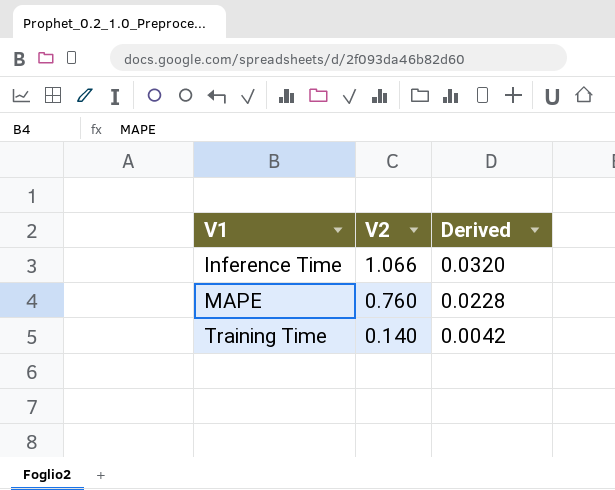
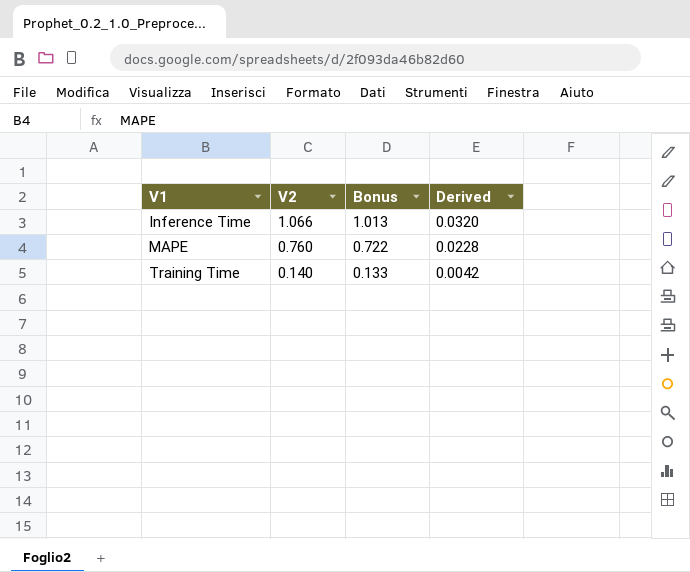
column Bonus | formula: none -> [V2] * 0.95

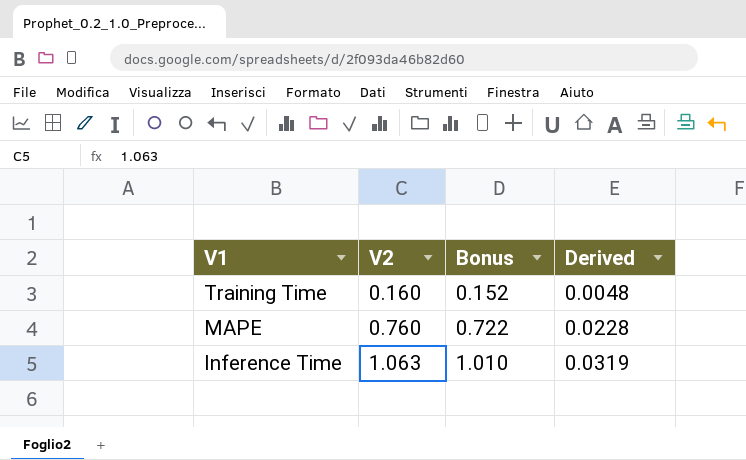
row order: V1 ascending -> V1 descending
Training Time | V2: 0.140 -> 0.160
Training Time | Bonus: 0.133 -> 0.152
Training Time | Derived: 0.0042 -> 0.0048
Inference Time | V2: 1.066 -> 1.063
Inference Time | Bonus: 1.013 -> 1.010
Inference Time | Derived: 0.0320 -> 0.0319

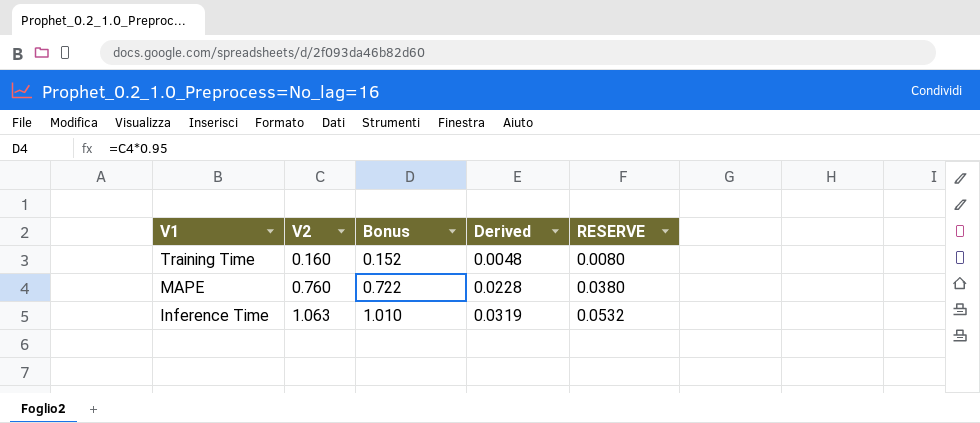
column RESERVE | formula: none -> [V2] * 0.05

